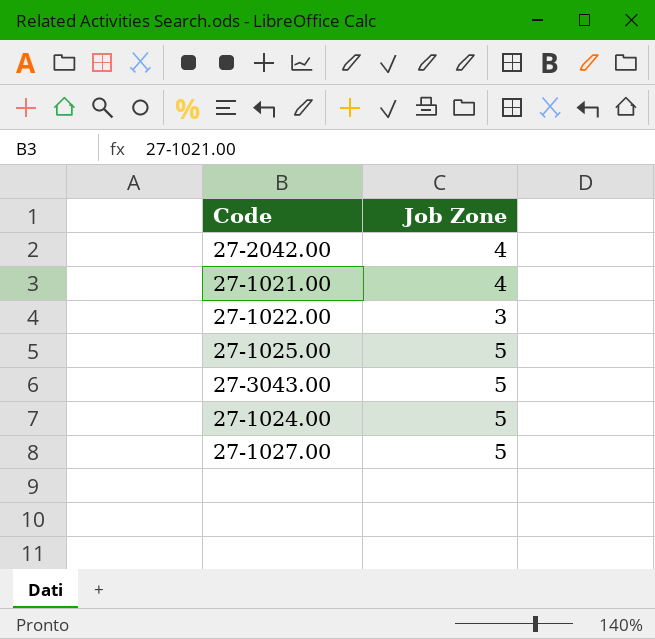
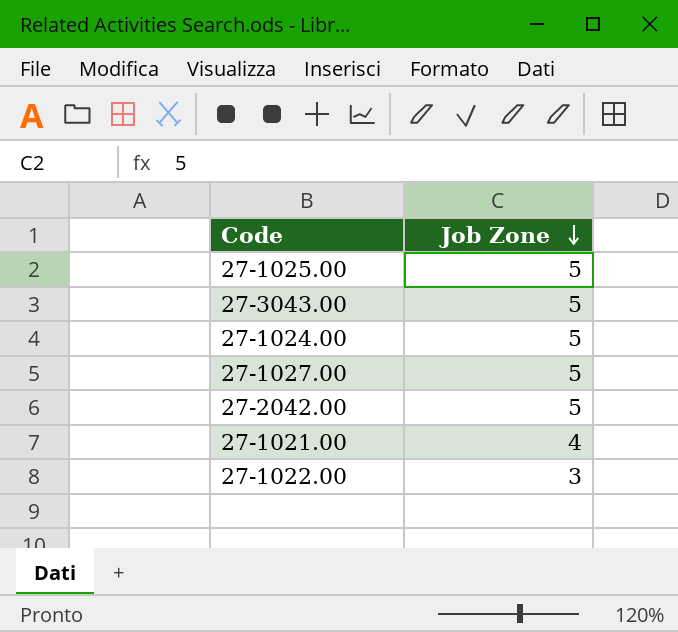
row order: none -> Job Zone descending
27-2042.00 | Job Zone: 4 -> 5

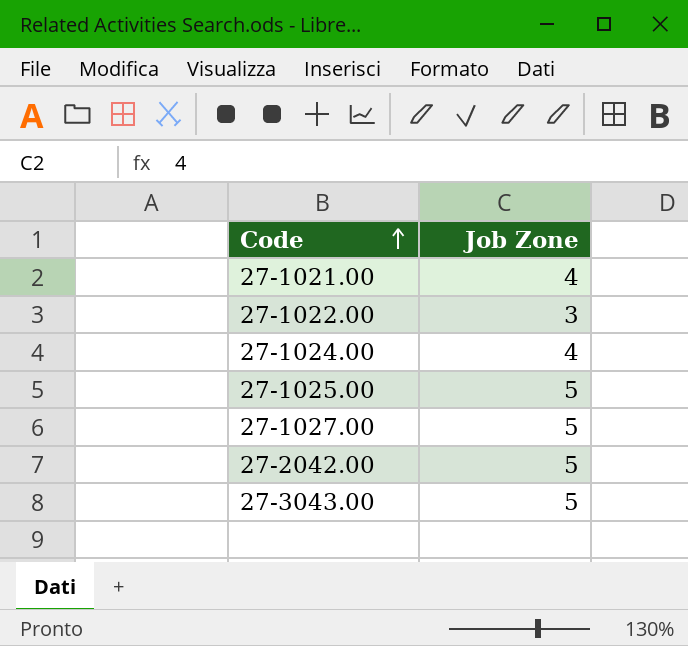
row order: Job Zone descending -> Code ascending
27-1024.00 | Job Zone: 5 -> 4

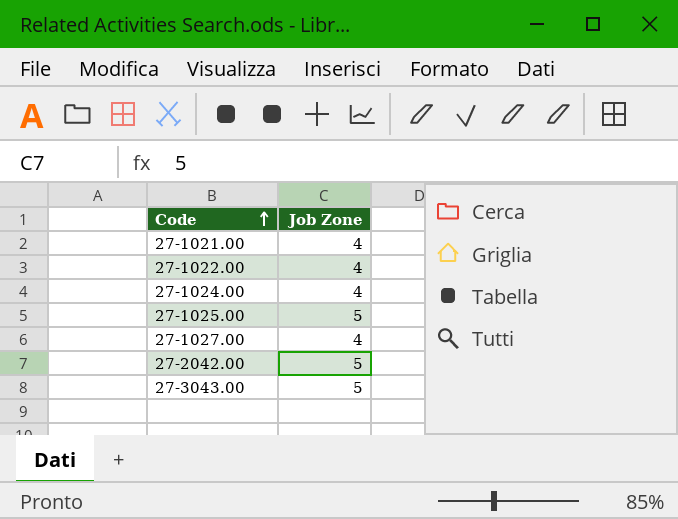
27-1022.00 | Job Zone: 3 -> 4
27-1027.00 | Job Zone: 5 -> 4

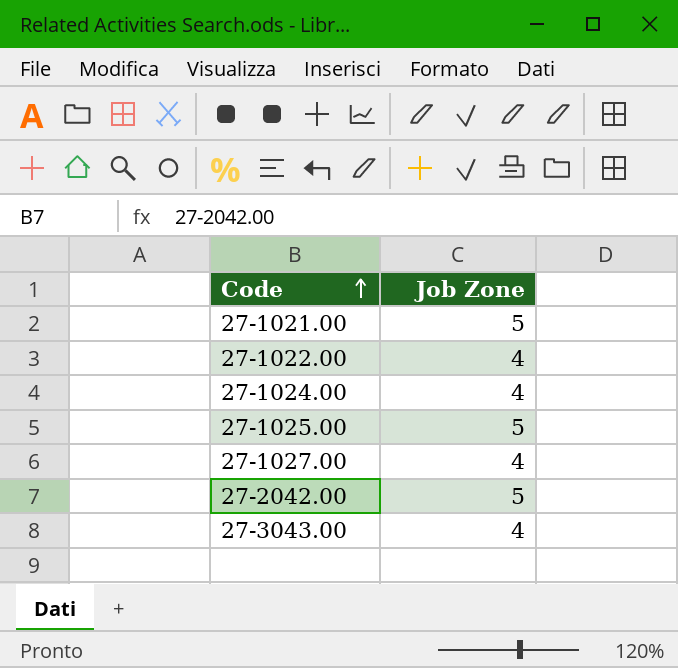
27-1021.00 | Job Zone: 4 -> 5
27-3043.00 | Job Zone: 5 -> 4

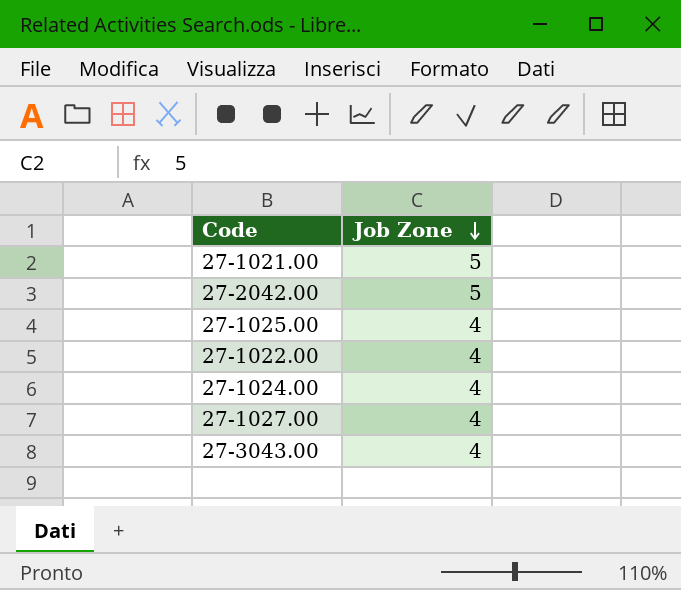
row order: Code ascending -> Job Zone descending
27-1025.00 | Job Zone: 5 -> 4

